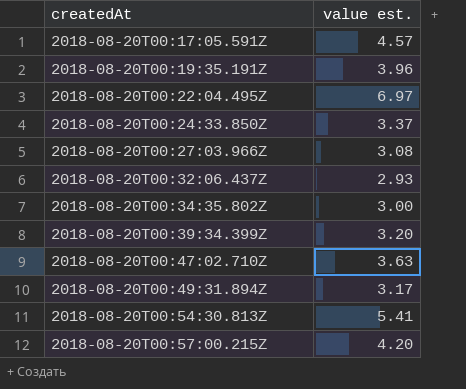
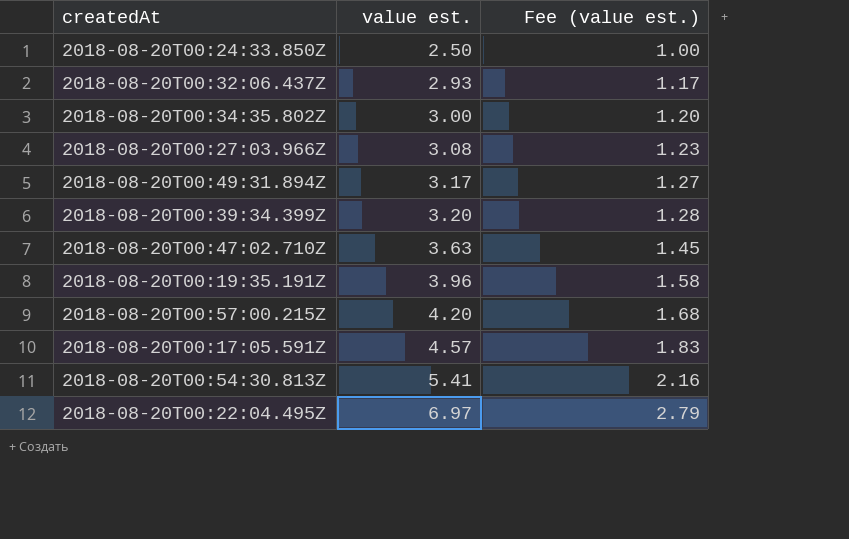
row order: createdAt ascending -> value est. ascending
column Fee (value est.) | formula: none -> [value est.] * 0.4
2018-08-20T00:24:33.850Z | value est.: 3.37 -> 2.50

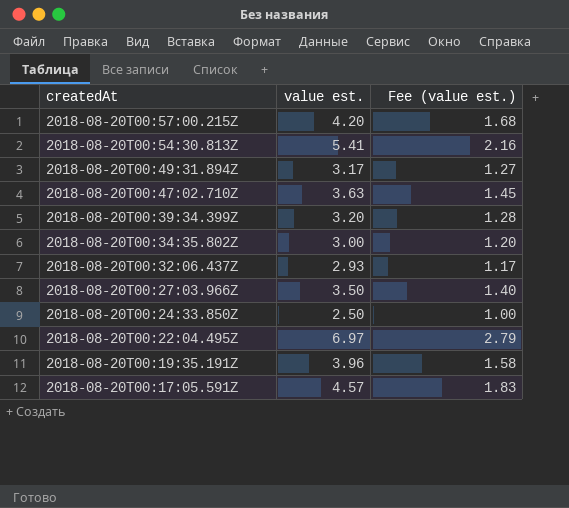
row order: value est. ascending -> createdAt descending
2018-08-20T00:27:03.966Z | value est.: 3.08 -> 3.50
2018-08-20T00:27:03.966Z | Fee (value est.): 1.23 -> 1.40

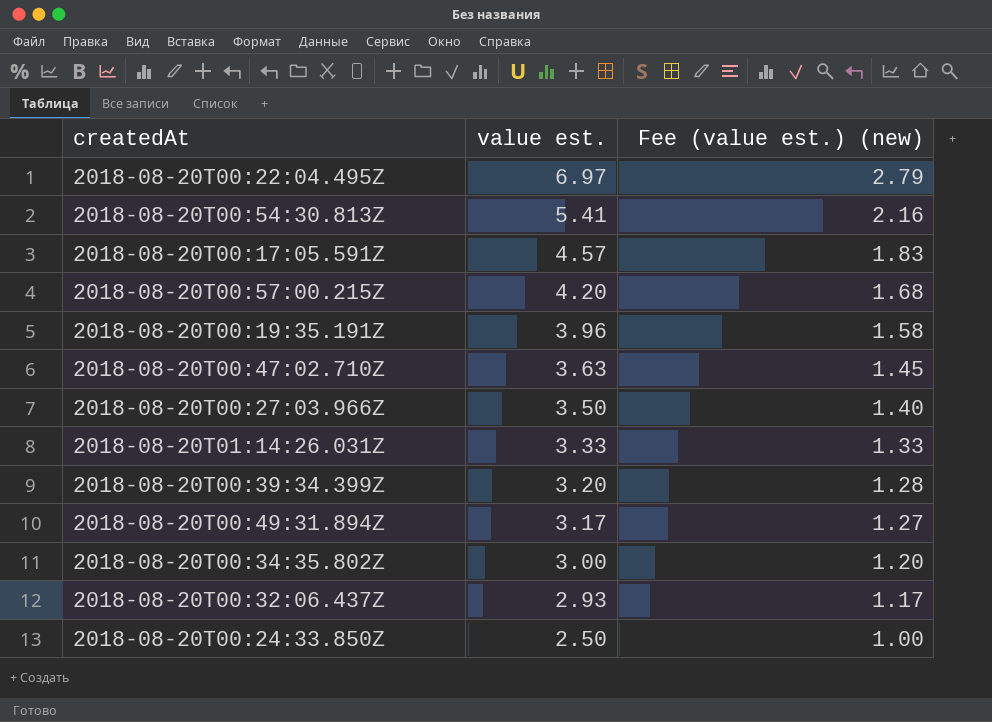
row order: createdAt descending -> value est. descending
column name: Fee (value est.) -> Fee (value est.) (new)
row 2018-08-20T01:14:26.031Z: none -> 3.33 | 1.33

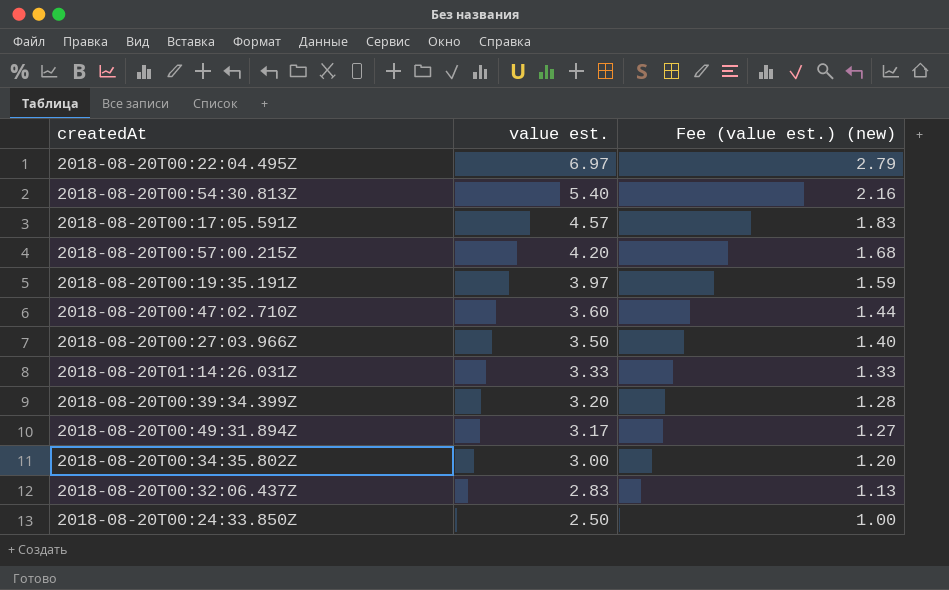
2018-08-20T00:54:30.813Z | value est.: 5.41 -> 5.40
2018-08-20T00:19:35.191Z | value est.: 3.96 -> 3.97
2018-08-20T00:19:35.191Z | Fee (value est.) (new): 1.58 -> 1.59
2018-08-20T00:47:02.710Z | value est.: 3.63 -> 3.60
2018-08-20T00:47:02.710Z | Fee (value est.) (new): 1.45 -> 1.44
2018-08-20T00:32:06.437Z | value est.: 2.93 -> 2.83
2018-08-20T00:32:06.437Z | Fee (value est.) (new): 1.17 -> 1.13

